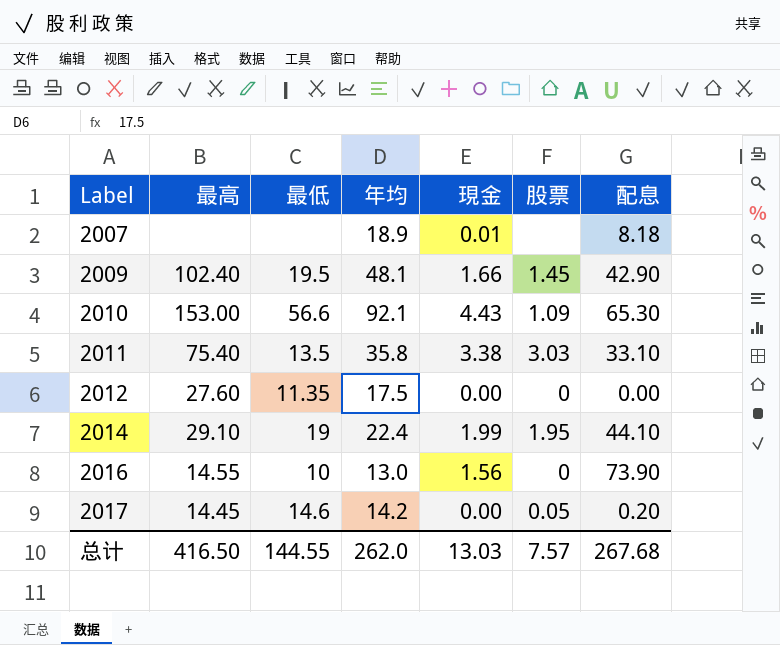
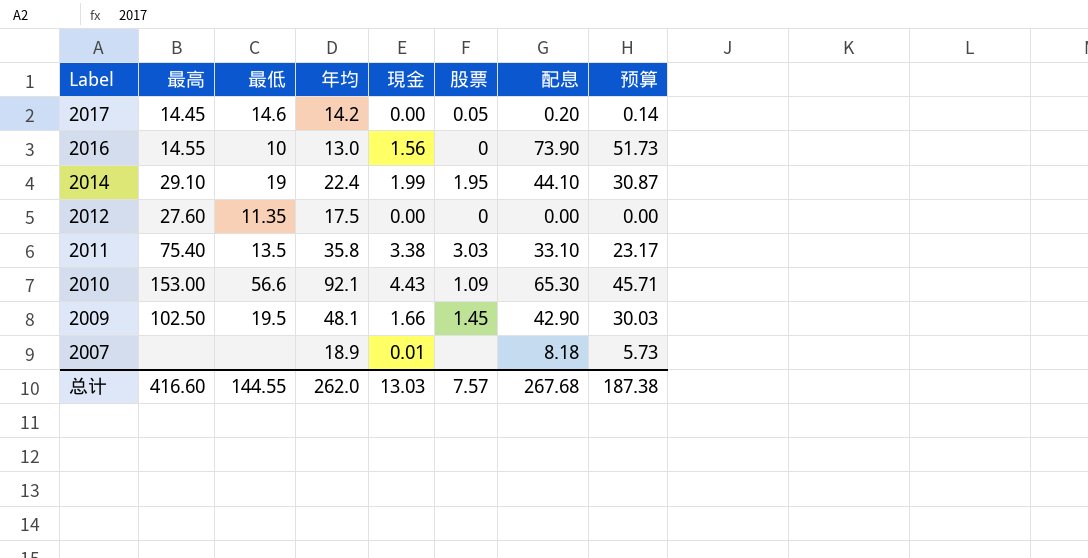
row order: Label ascending -> Label descending
column 预算 | formula: none -> [配息] * 0.7
2009 | 最高: 102.40 -> 102.50
总计 | 最高: 416.50 -> 416.60

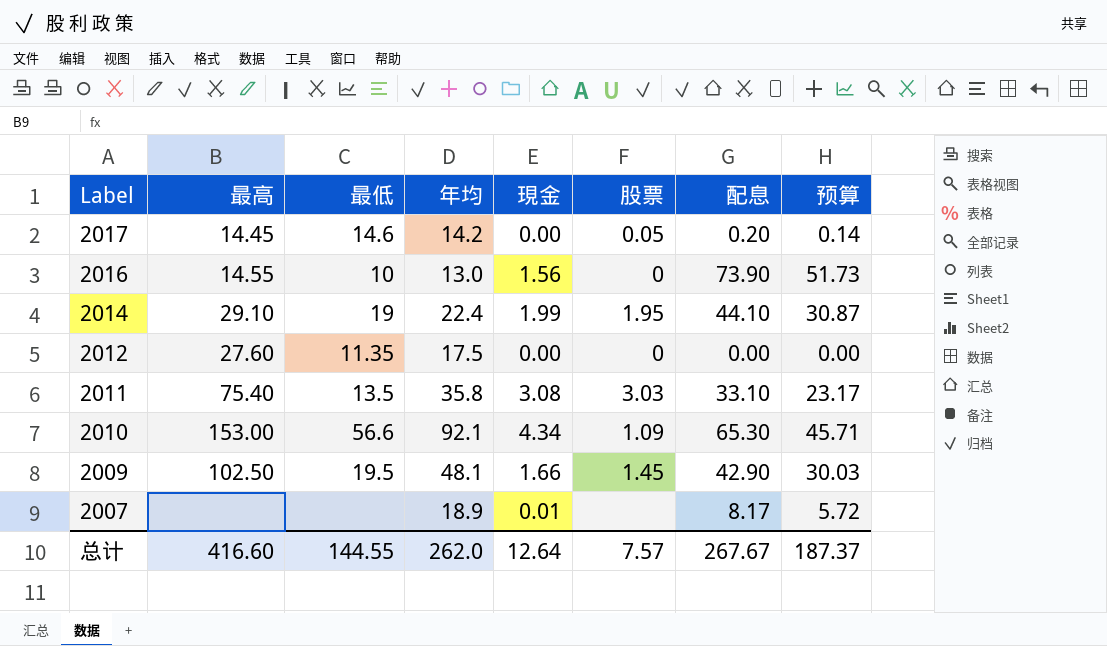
2011 | 現金: 3.38 -> 3.08
2010 | 現金: 4.43 -> 4.34
2007 | 配息: 8.18 -> 8.17
2007 | 预算: 5.73 -> 5.72
总计 | 現金: 13.03 -> 12.64
总计 | 配息: 267.68 -> 267.67
总计 | 预算: 187.38 -> 187.37

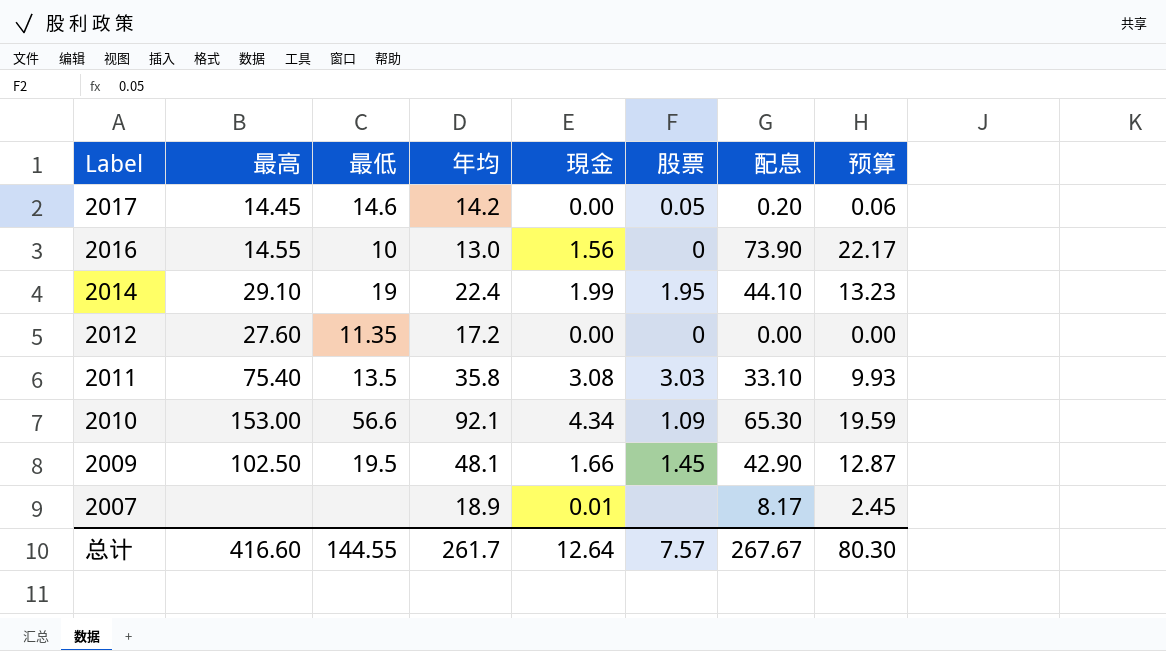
column 预算 | formula: [配息] * 0.7 -> [配息] * 0.3
2012 | 年均: 17.5 -> 17.2
总计 | 年均: 262.0 -> 261.7
总计 | 预算: 187.37 -> 80.30

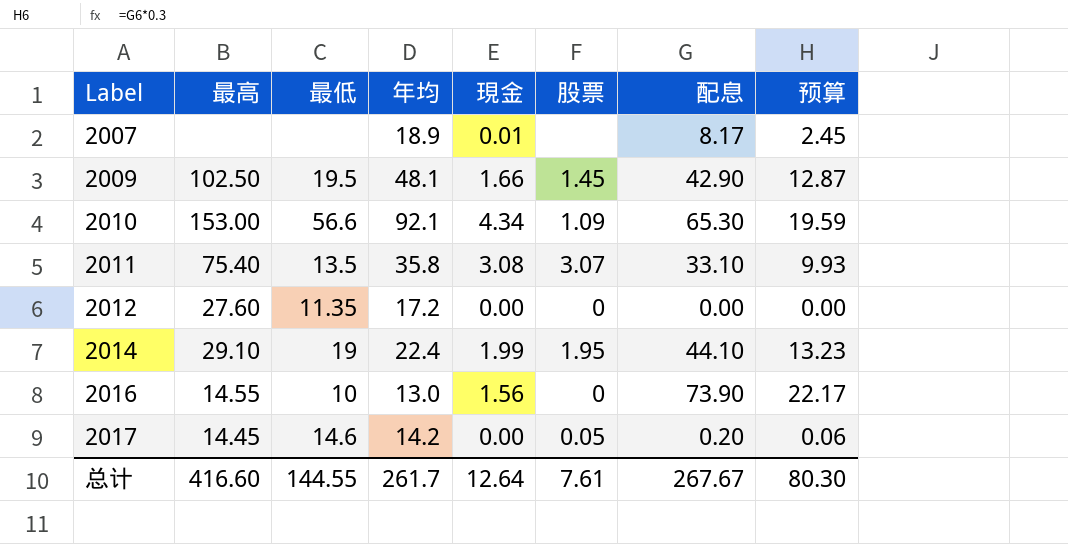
row order: Label descending -> Label ascending
2011 | 股票: 3.03 -> 3.07
总计 | 股票: 7.57 -> 7.61

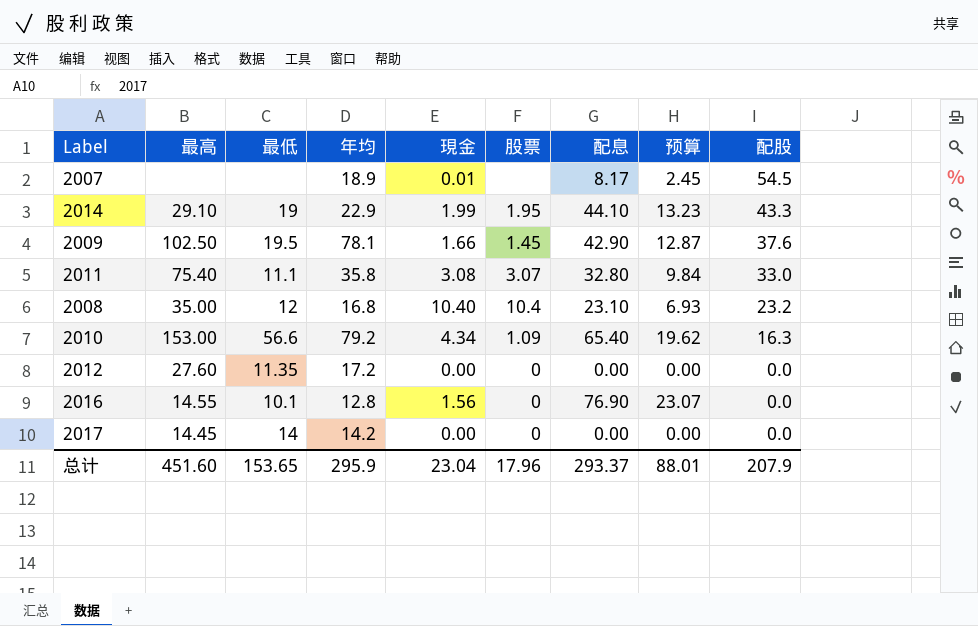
row order: Label ascending -> 配股 descending
column 配股 | position: none -> 9
2014 | 年均: 22.4 -> 22.9
2009 | 年均: 48.1 -> 78.1
2011 | 最低: 13.5 -> 11.1
2011 | 配息: 33.10 -> 32.80
2011 | 预算: 9.93 -> 9.84
row 2008: none -> 35.00 | 12 | 16.8 | 10.40 | 10.4 | 23.10 | 6.93 | 23.2
2010 | 年均: 92.1 -> 79.2
2010 | 配息: 65.30 -> 65.40
2010 | 预算: 19.59 -> 19.62
2016 | 最低: 10 -> 10.1
2016 | 年均: 13.0 -> 12.8
2016 | 配息: 73.90 -> 76.90
2016 | 预算: 22.17 -> 23.07
2017 | 最低: 14.6 -> 14
2017 | 股票: 0.05 -> 0
2017 | 配息: 0.20 -> 0.00
2017 | 预算: 0.06 -> 0.00
总计 | 最高: 416.60 -> 451.60
总计 | 最低: 144.55 -> 153.65
总计 | 年均: 261.7 -> 295.9
总计 | 現金: 12.64 -> 23.04
总计 | 股票: 7.61 -> 17.96
总计 | 配息: 267.67 -> 293.37
总计 | 预算: 80.30 -> 88.01

